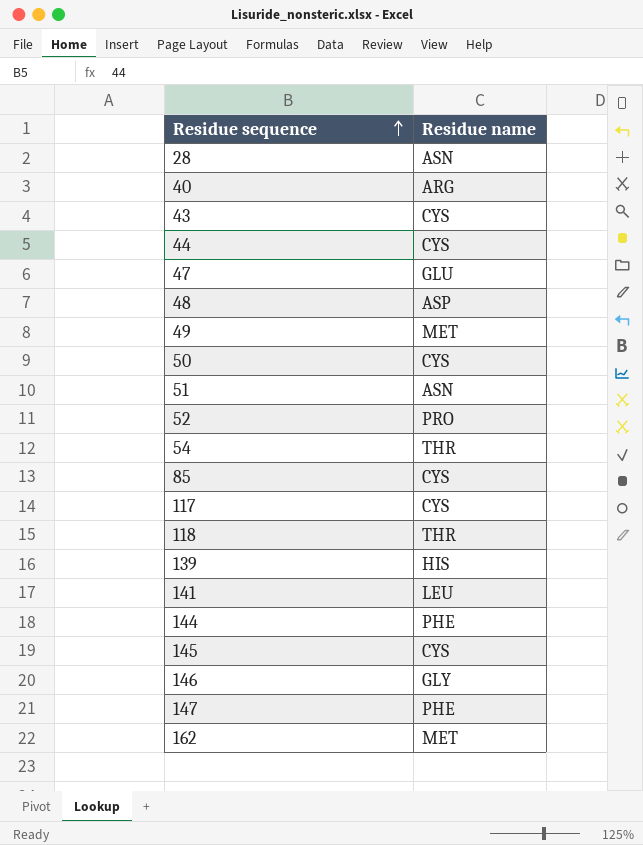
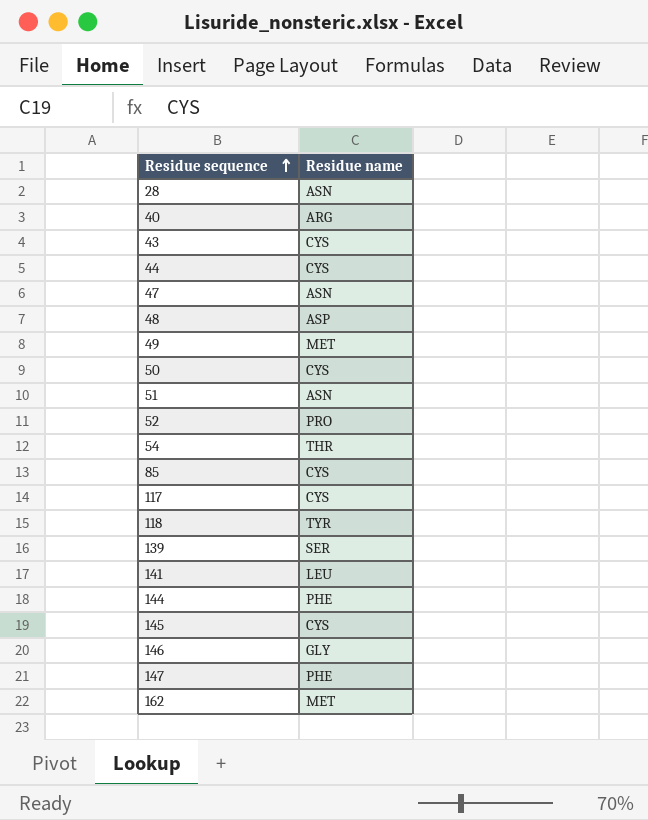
47 | Residue name: GLU -> ASN
118 | Residue name: THR -> TYR
139 | Residue name: HIS -> SER

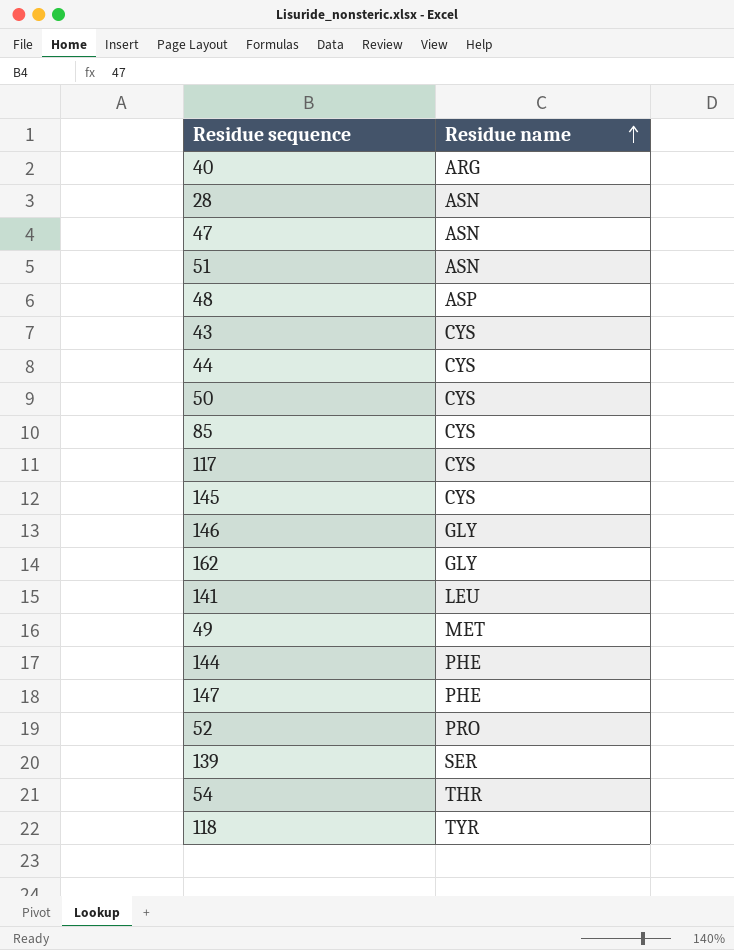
row order: Residue sequence ascending -> Residue name ascending
162 | Residue name: MET -> GLY

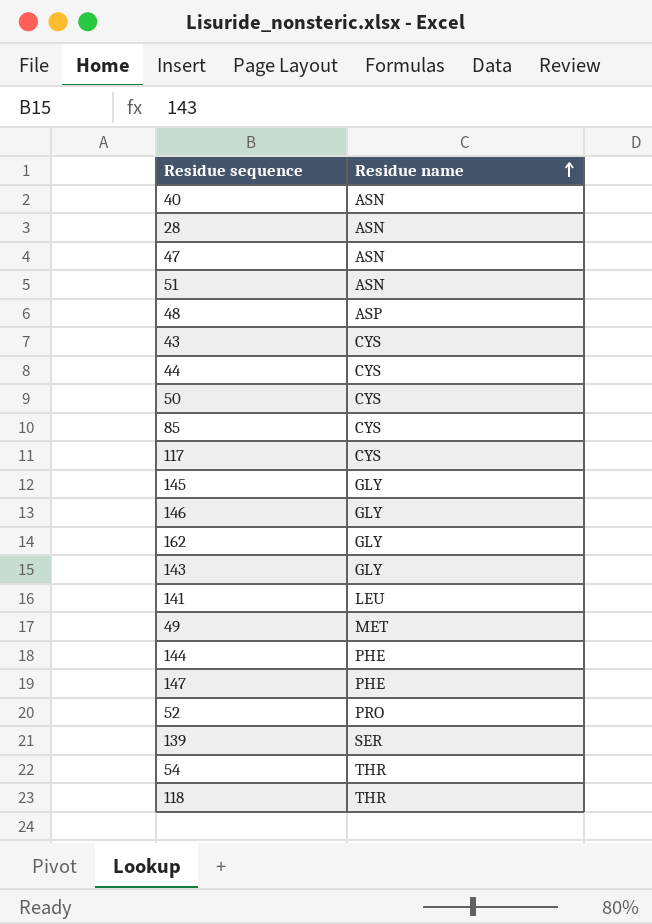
40 | Residue name: ARG -> ASN
145 | Residue name: CYS -> GLY
row 143: none -> GLY
118 | Residue name: TYR -> THR

